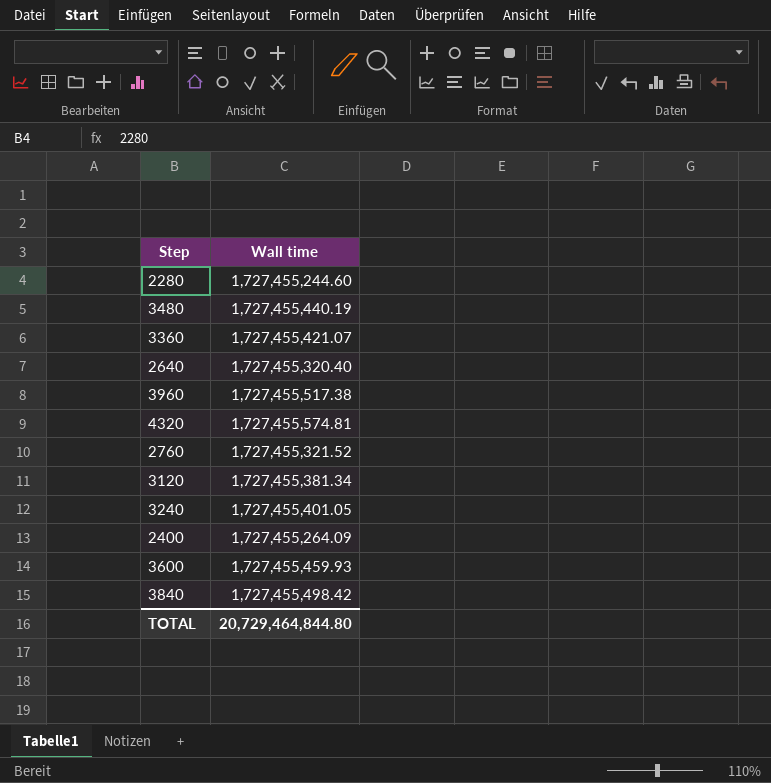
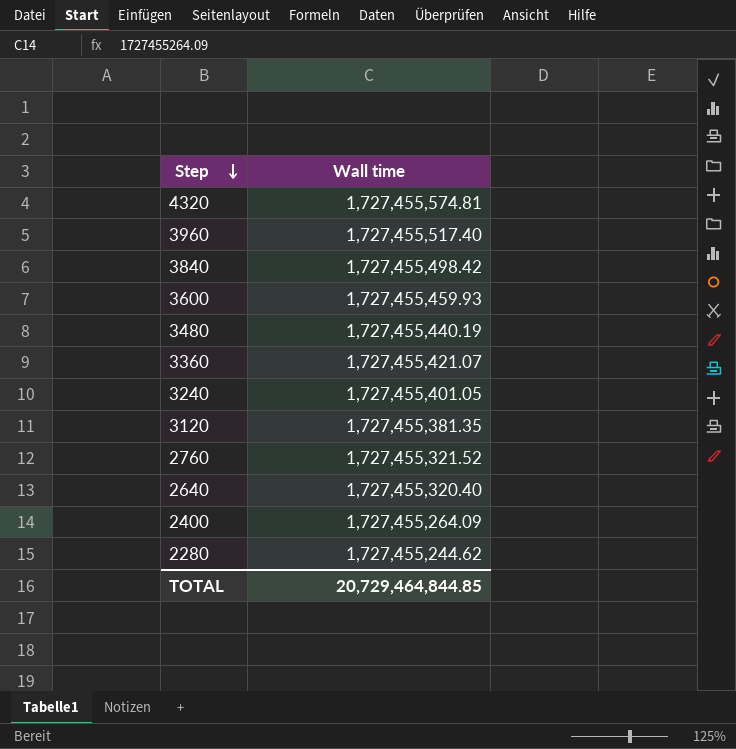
row order: none -> Step descending
3960 | Wall time: 1,727,455,517.38 -> 1,727,455,517.40
3120 | Wall time: 1,727,455,381.34 -> 1,727,455,381.35
2280 | Wall time: 1,727,455,244.60 -> 1,727,455,244.62
TOTAL | Wall time: 20,729,464,844.80 -> 20,729,464,844.85

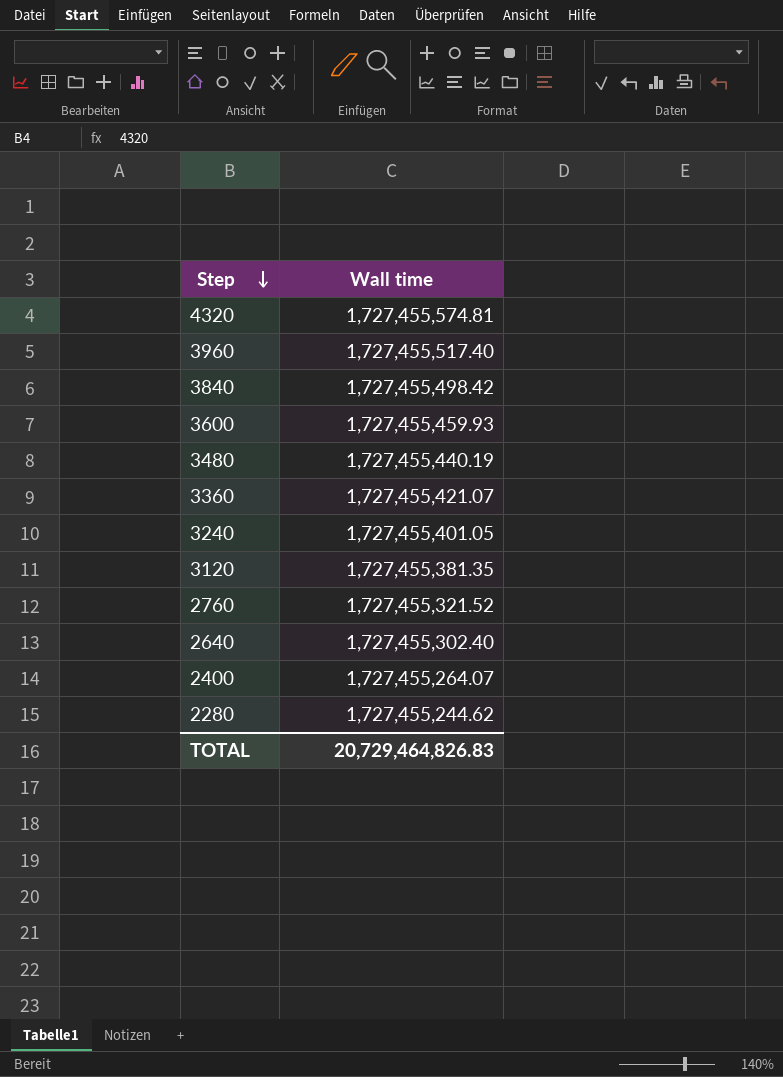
2640 | Wall time: 1,727,455,320.40 -> 1,727,455,302.40
2400 | Wall time: 1,727,455,264.09 -> 1,727,455,264.07
TOTAL | Wall time: 20,729,464,844.85 -> 20,729,464,826.83

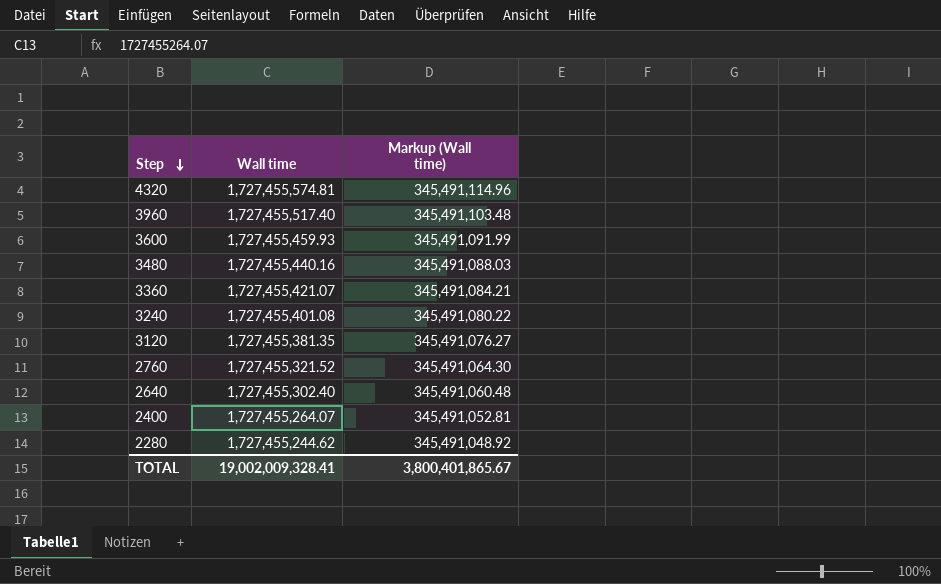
column Markup (Wall time) | formula: none -> [Wall time] * 0.2
row 3840: 1,727,455,498.42 -> none
3480 | Wall time: 1,727,455,440.19 -> 1,727,455,440.16
3240 | Wall time: 1,727,455,401.05 -> 1,727,455,401.08
TOTAL | Wall time: 20,729,464,826.83 -> 19,002,009,328.41

